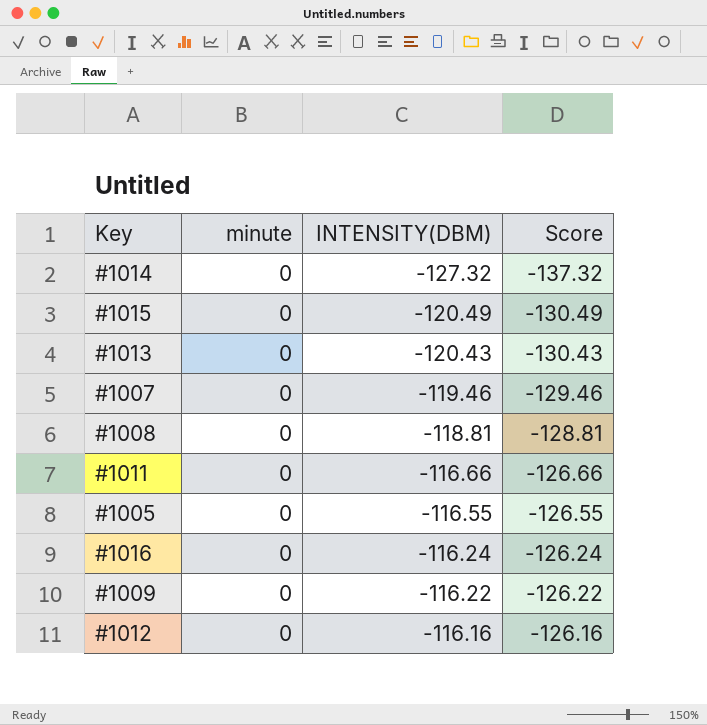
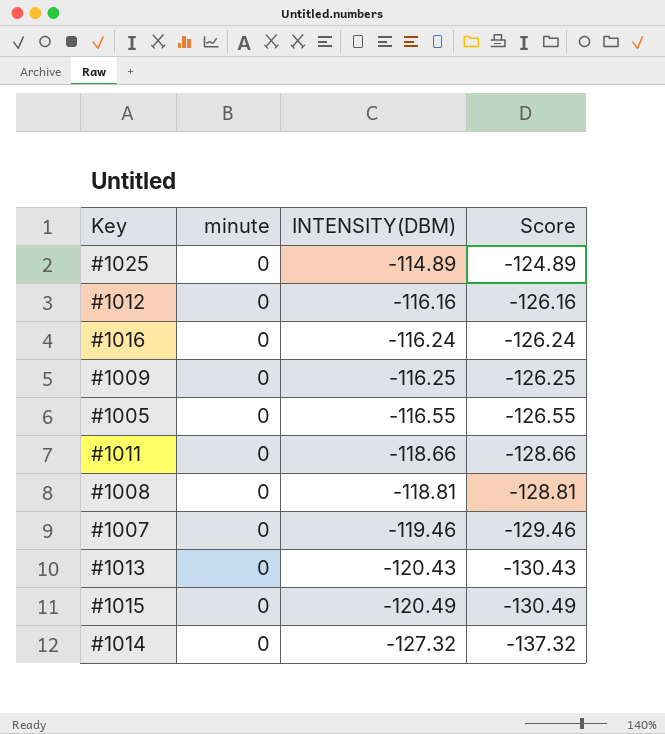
row order: INTENSITY(DBM) ascending -> INTENSITY(DBM) descending
row #1025: none -> 0 | -114.89 | -124.89
#1009 | INTENSITY(DBM): -116.22 -> -116.25
#1009 | Score: -126.22 -> -126.25
#1011 | INTENSITY(DBM): -116.66 -> -118.66
#1011 | Score: -126.66 -> -128.66

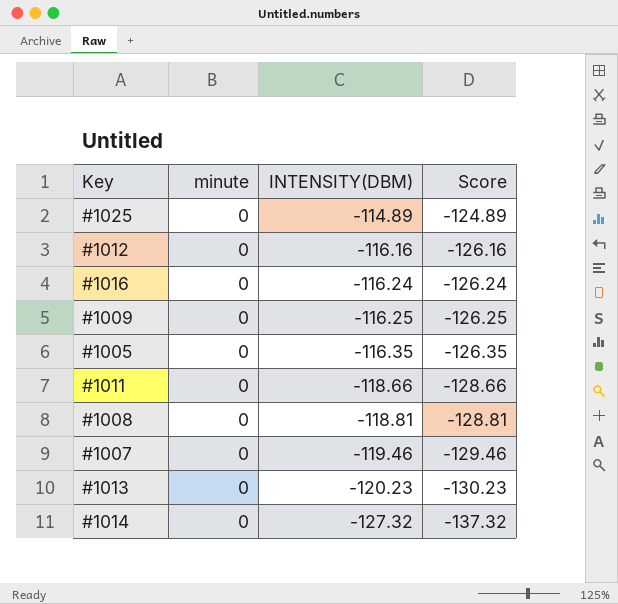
row #1015: 0 | -120.49 | -130.49 -> none
#1005 | INTENSITY(DBM): -116.55 -> -116.35
#1005 | Score: -126.55 -> -126.35
#1013 | INTENSITY(DBM): -120.43 -> -120.23
#1013 | Score: -130.43 -> -130.23

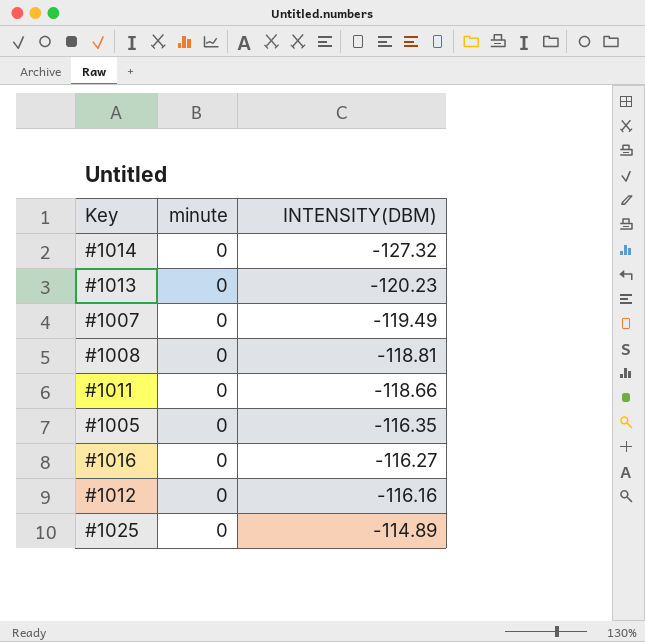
row order: INTENSITY(DBM) descending -> INTENSITY(DBM) ascending
column Score | formula: [INTENSITY(DBM)] - 10 -> none
row #1009: 0 | -116.25 | -126.25 -> none
#1007 | INTENSITY(DBM): -119.46 -> -119.49
#1016 | INTENSITY(DBM): -116.24 -> -116.27

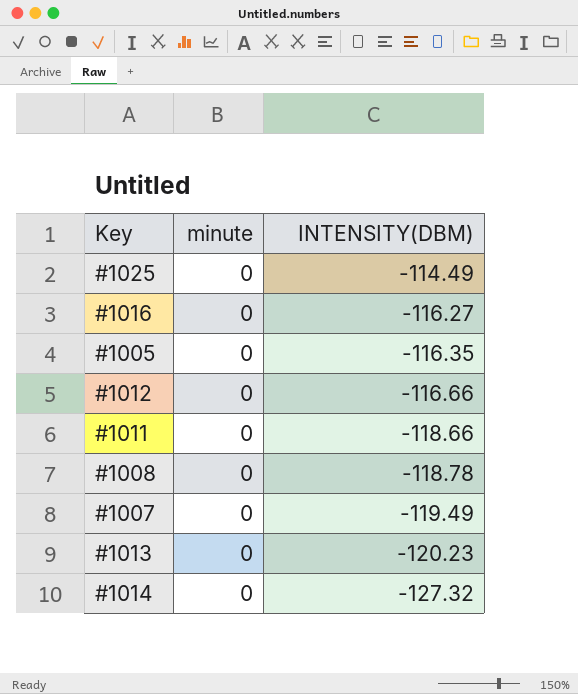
row order: INTENSITY(DBM) ascending -> INTENSITY(DBM) descending
#1025 | INTENSITY(DBM): -114.89 -> -114.49
#1012 | INTENSITY(DBM): -116.16 -> -116.66
#1008 | INTENSITY(DBM): -118.81 -> -118.78

